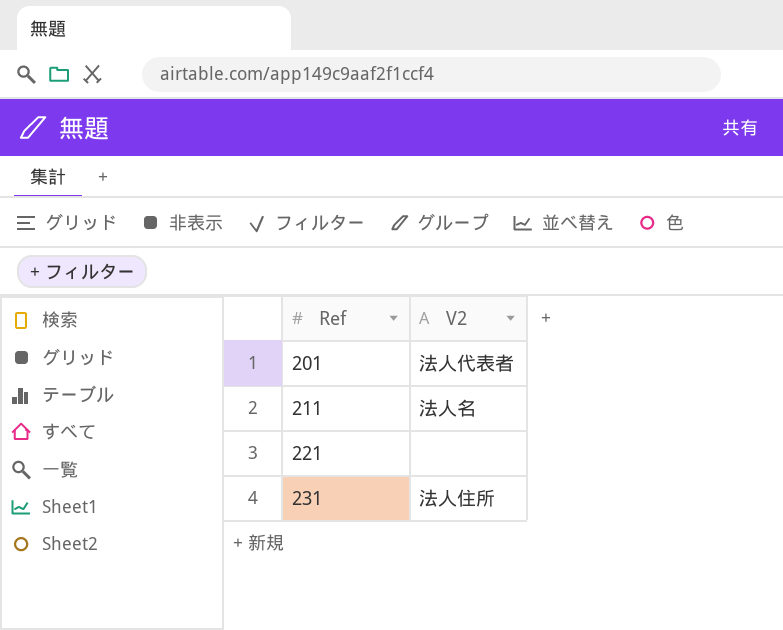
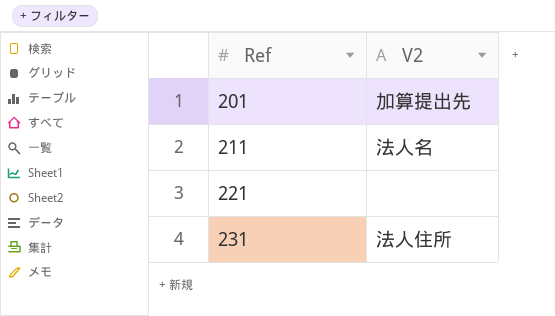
201 | V2: 法人代表者 -> 加算提出先

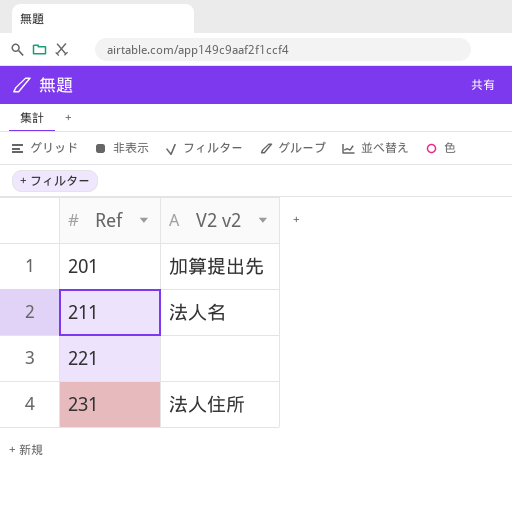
column name: V2 -> V2 v2

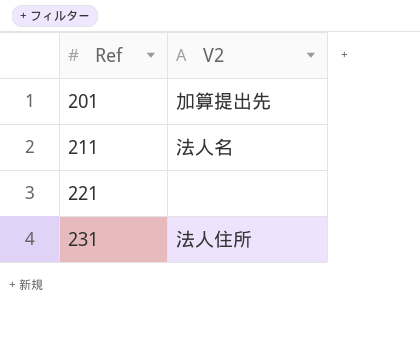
column name: V2 v2 -> V2

